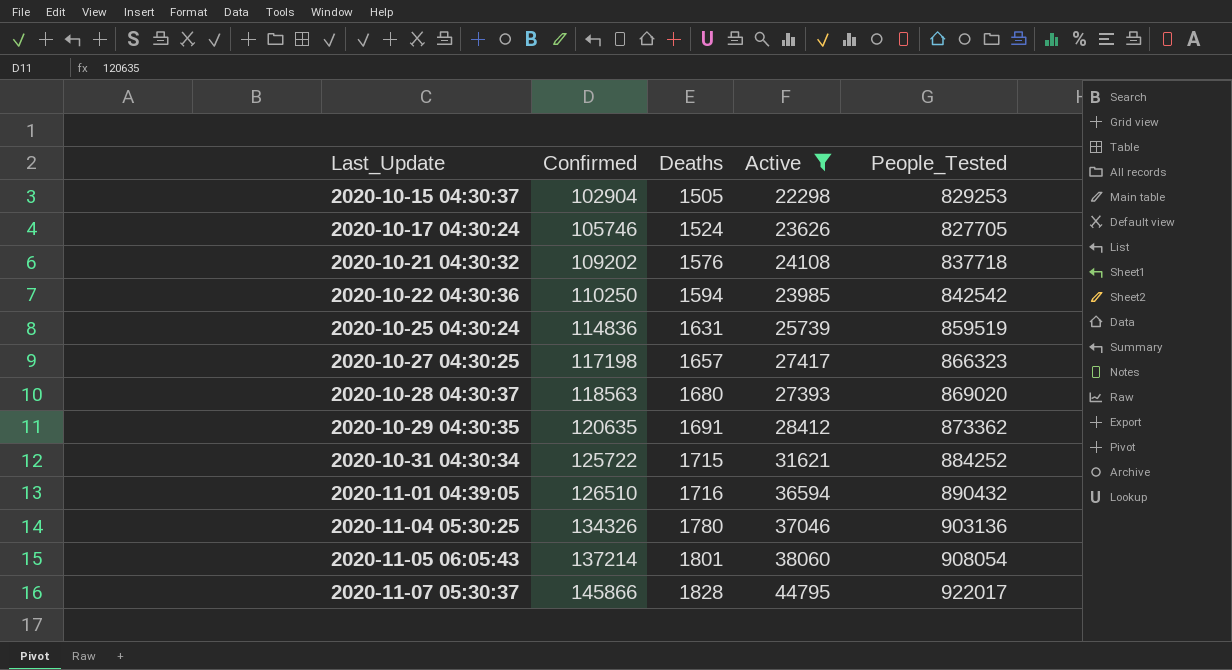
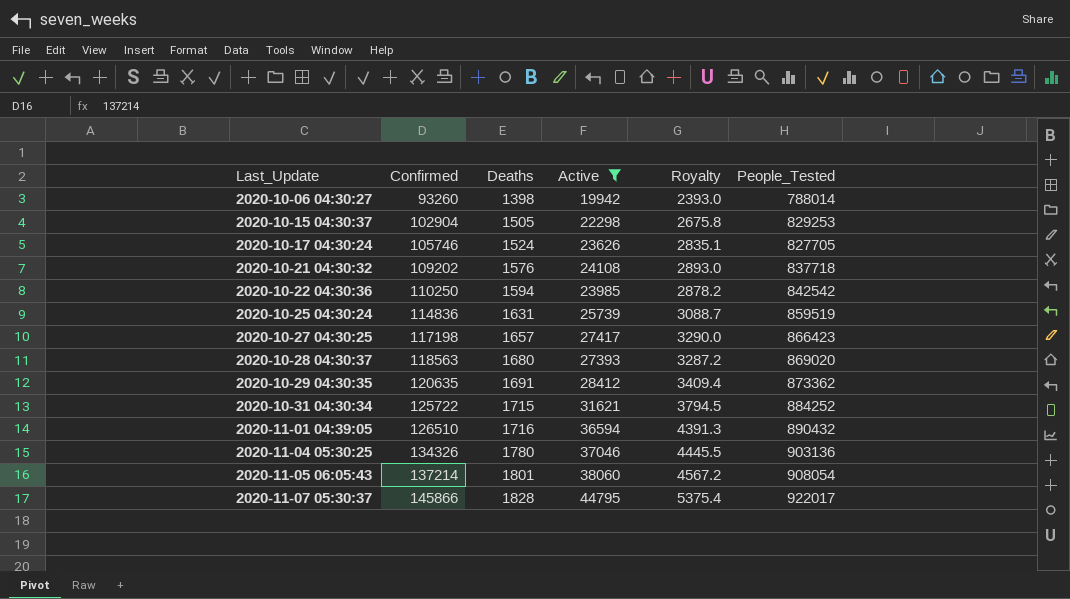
column Royalty | formula: none -> [Active] * 0.12
row 2020-10-06 04:30:27: none -> 93260 | 1398 | 19942 | 2393.0 | 788014
2020-10-27 04:30:25 | People_Tested: 866323 -> 866423

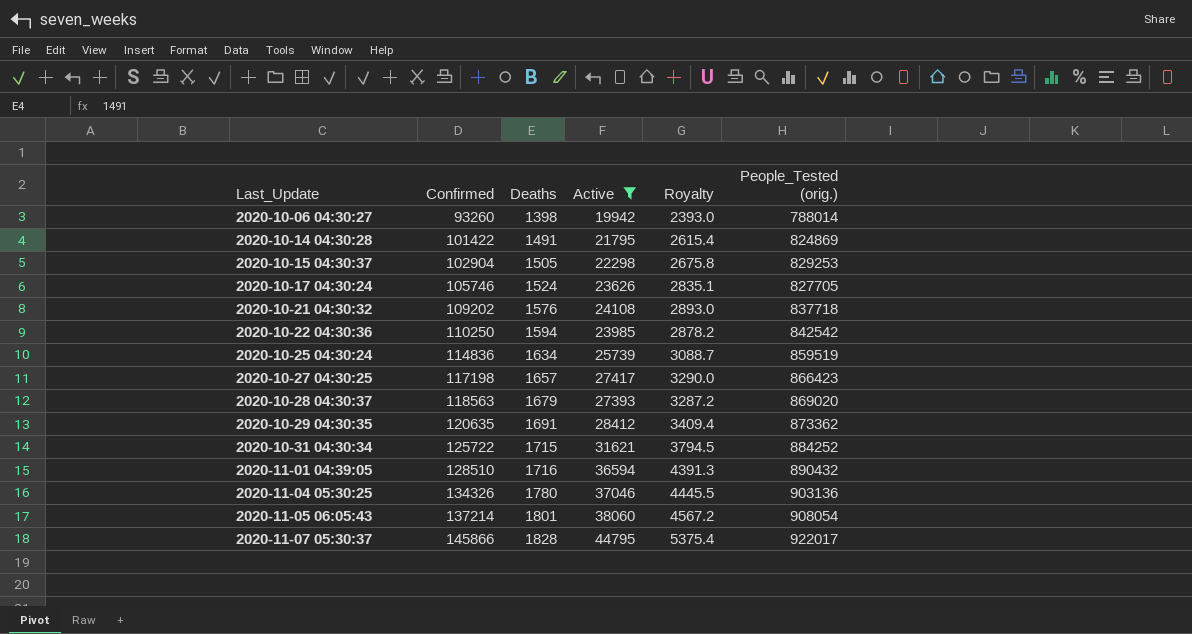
column name: People_Tested -> People_Tested (orig.)
row 2020-10-14 04:30:28: none -> 101422 | 1491 | 21795 | 2615.4 | 824869
2020-10-25 04:30:24 | Deaths: 1631 -> 1634
2020-10-28 04:30:37 | Deaths: 1680 -> 1679
2020-11-01 04:39:05 | Confirmed: 126510 -> 128510

